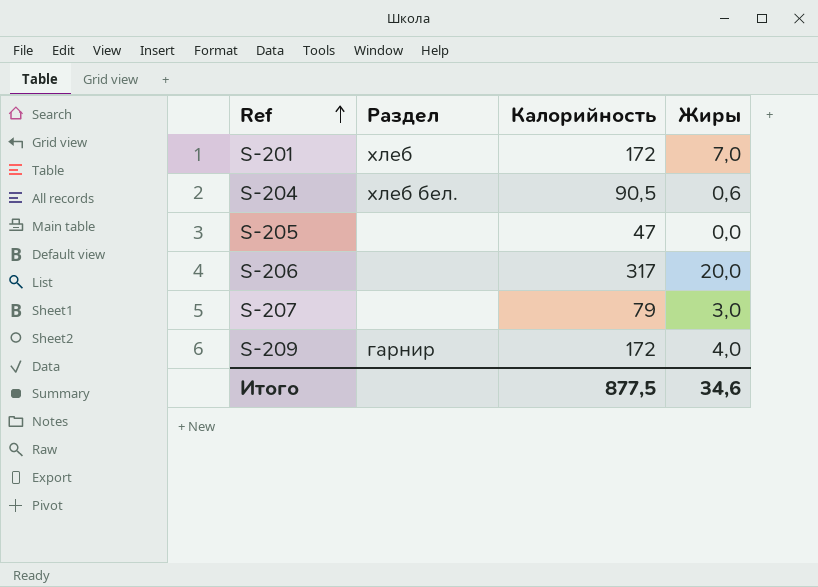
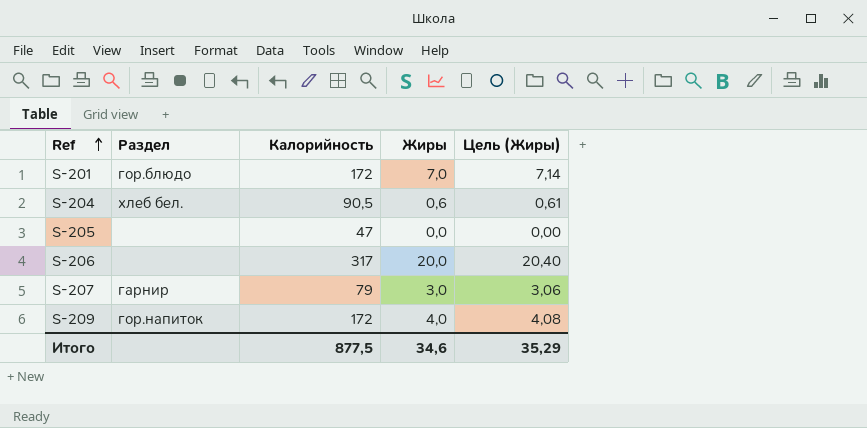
column Цель (Жиры) | formula: none -> [Жиры] * 1,02
S-201 | Раздел: хлеб -> гор.блюдо
S-207 | Раздел: none -> гарнир
S-209 | Раздел: гарнир -> гор.напиток

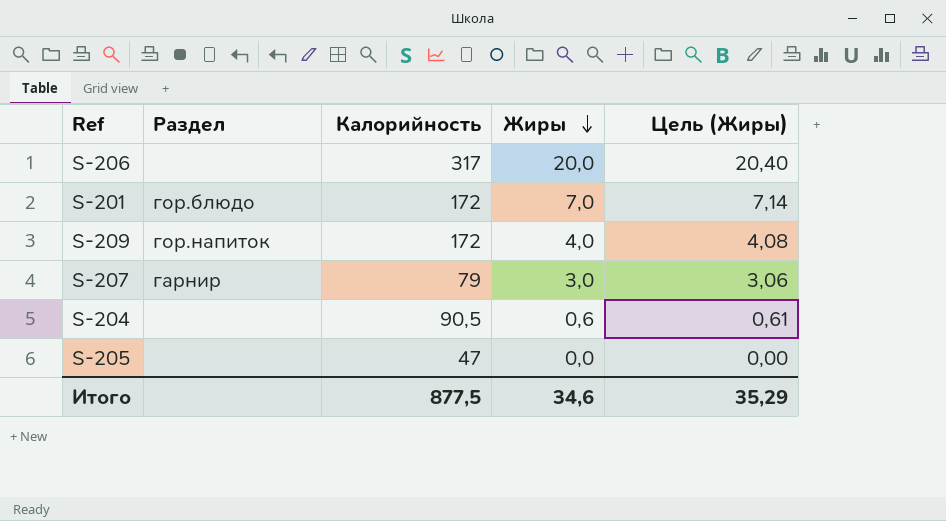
row order: Ref ascending -> Жиры descending
S-204 | Раздел: хлеб бел. -> none

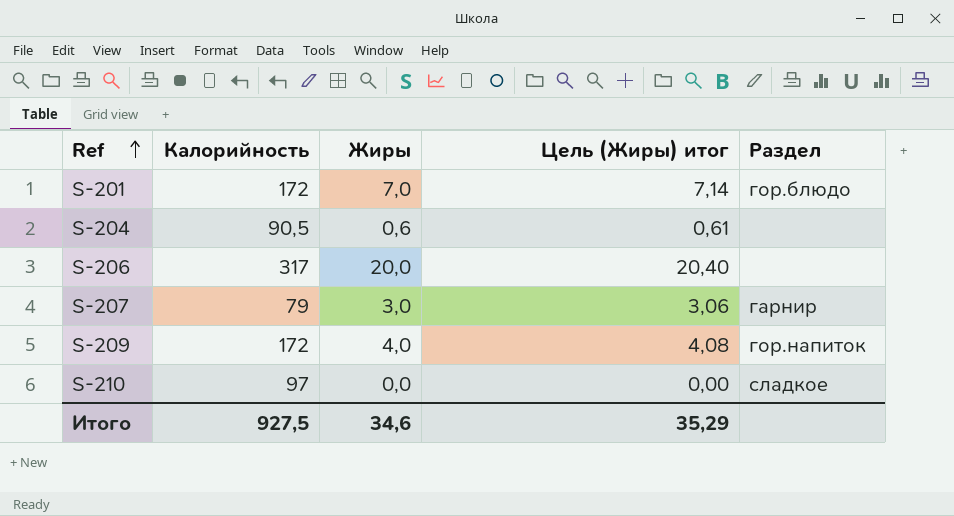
row order: Жиры descending -> Ref ascending
column name: Цель (Жиры) -> Цель (Жиры) итог
column Раздел | position: 2 -> 5
row S-205: none | 47 | 0,0 | 0,00 -> none
row S-210: none -> 97 | 0,0 | 0,00 | сладкое
Итого | Калорийность: 877,5 -> 927,5

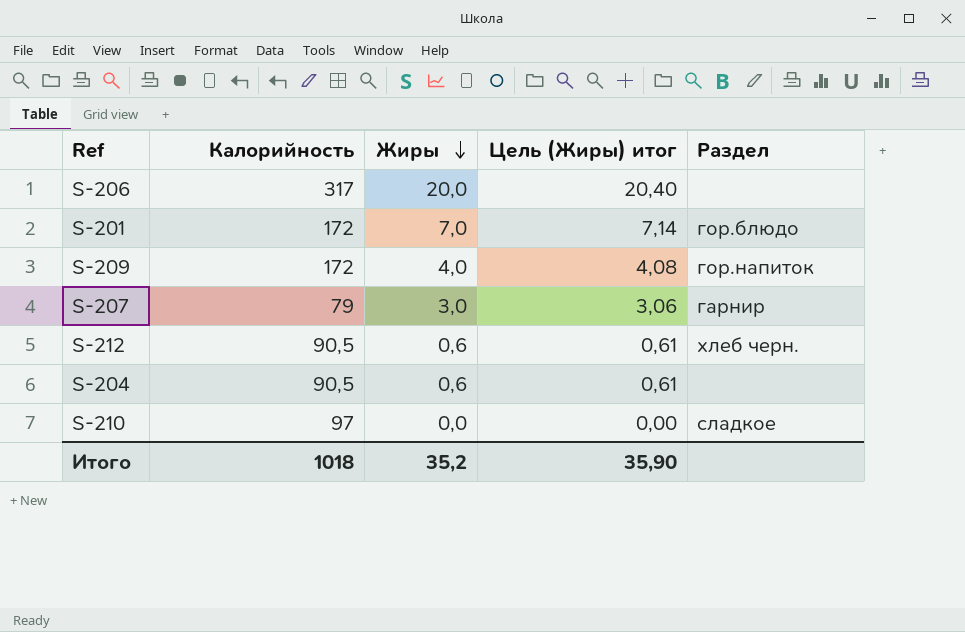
row order: Ref ascending -> Жиры descending
row S-212: none -> 90,5 | 0,6 | 0,61 | хлеб черн.
Итого | Калорийность: 927,5 -> 1018
Итого | Жиры: 34,6 -> 35,2
Итого | Цель (Жиры) итог: 35,29 -> 35,90

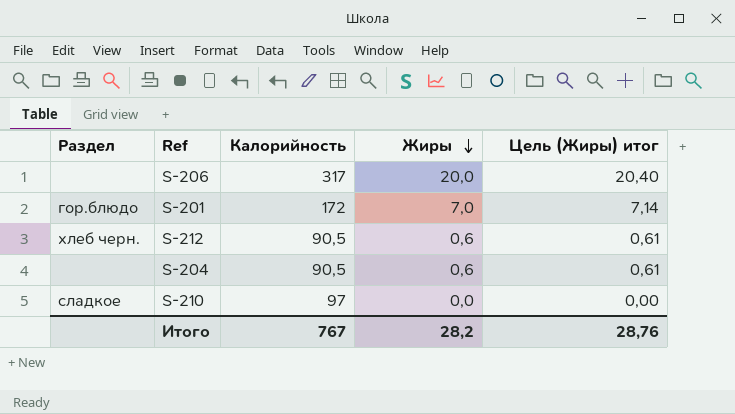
column Раздел | position: 5 -> 1
row S-209: 172 | 4,0 | 4,08 | гор.напиток -> none
row S-207: 79 | 3,0 | 3,06 | гарнир -> none
Итого | Калорийность: 1018 -> 767
Итого | Жиры: 35,2 -> 28,2
Итого | Цель (Жиры) итог: 35,90 -> 28,76

